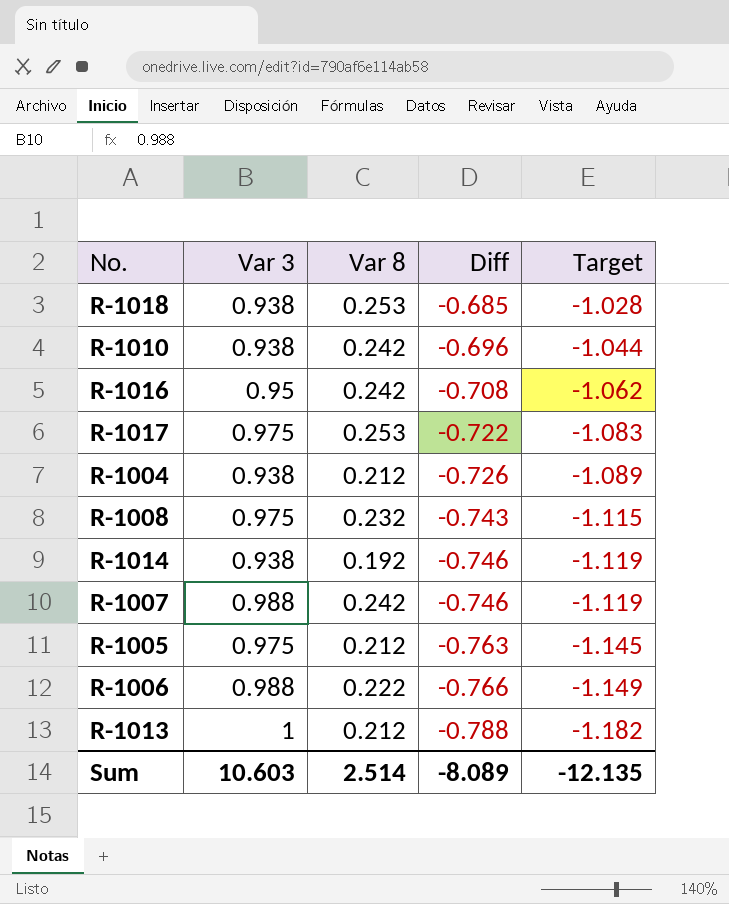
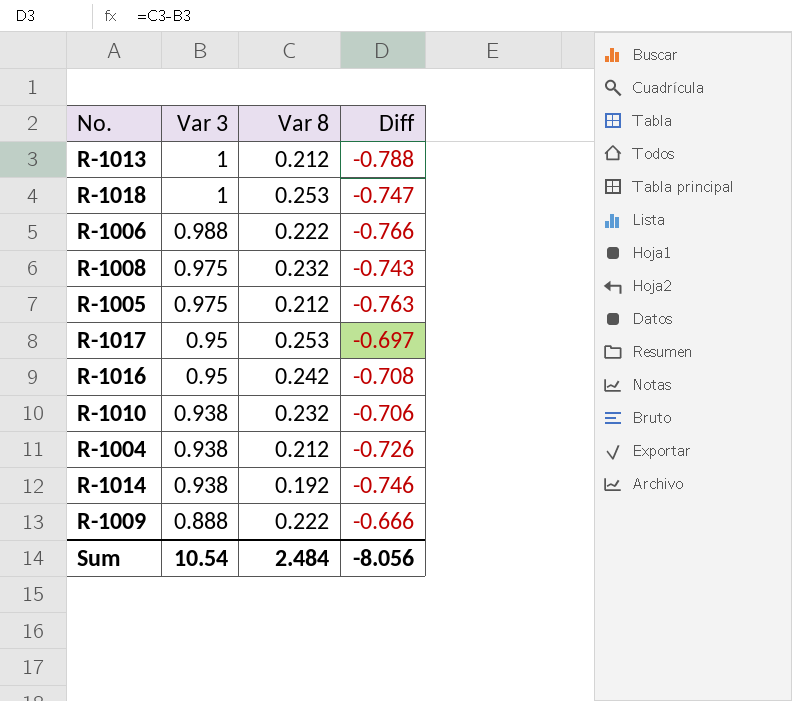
row order: Diff descending -> Var 3 descending
column Target | formula: [Diff] * 1.5 -> none
row R-1007: 0.988 | 0.242 | -0.746 | -1.119 -> none
R-1018 | Var 3: 0.938 -> 1
R-1018 | Diff: -0.685 -> -0.747
R-1017 | Var 3: 0.975 -> 0.95
R-1017 | Diff: -0.722 -> -0.697
R-1010 | Var 8: 0.242 -> 0.232
R-1010 | Diff: -0.696 -> -0.706
row R-1009: none -> 0.888 | 0.222 | -0.666
Sum | Var 3: 10.603 -> 10.54
Sum | Var 8: 2.514 -> 2.484
Sum | Diff: -8.089 -> -8.056

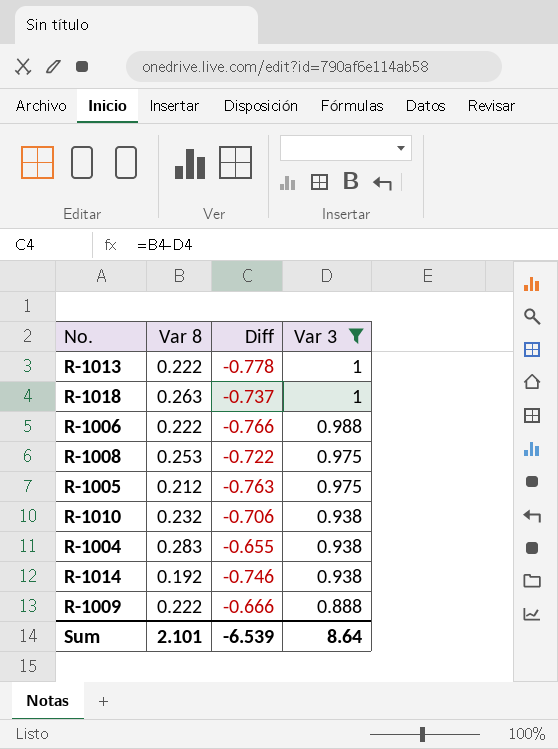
filter: none -> Var 3 != 0.95
column Var 3 | position: 2 -> 4
R-1013 | Var 8: 0.212 -> 0.222
R-1013 | Diff: -0.788 -> -0.778
R-1018 | Var 8: 0.253 -> 0.263
R-1018 | Diff: -0.747 -> -0.737
R-1008 | Var 8: 0.232 -> 0.253
R-1008 | Diff: -0.743 -> -0.722
R-1004 | Var 8: 0.212 -> 0.283
R-1004 | Diff: -0.726 -> -0.655
Sum | Var 8: 2.484 -> 2.101
Sum | Diff: -8.056 -> -6.539
Sum | Var 3: 10.54 -> 8.64

